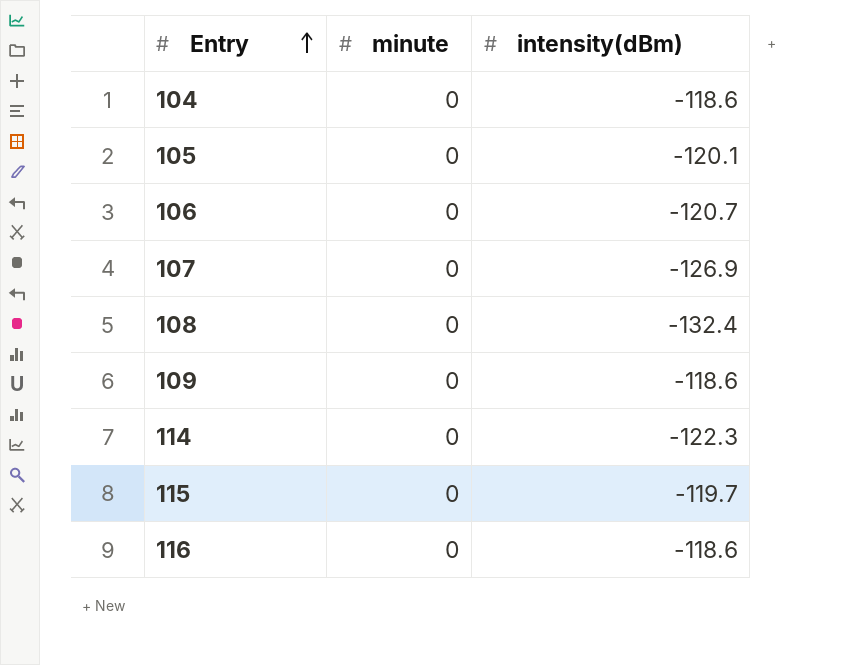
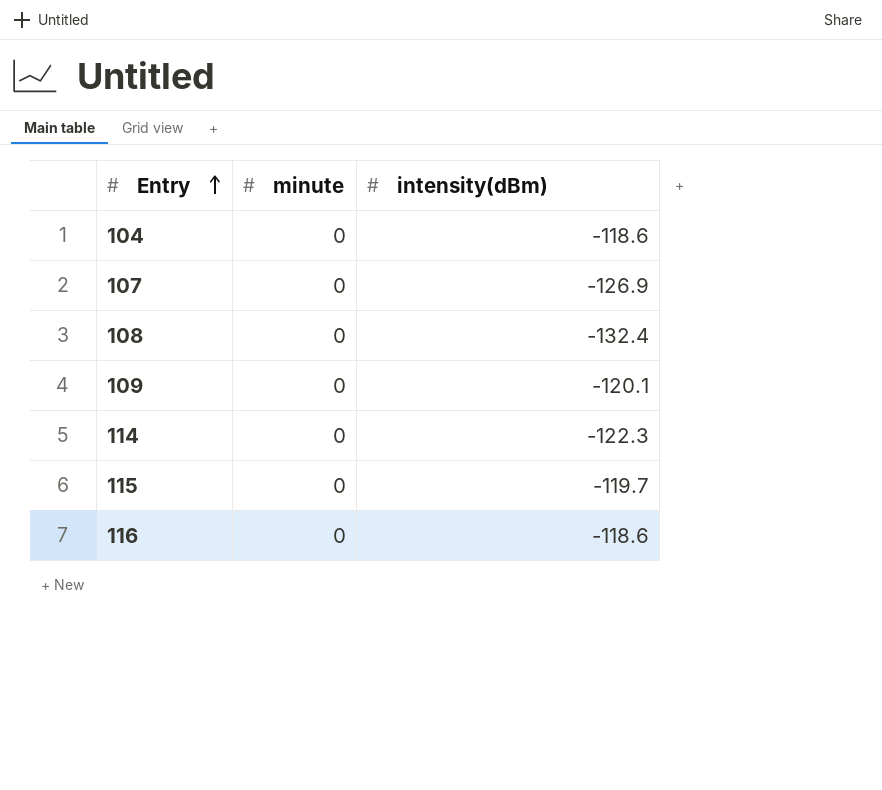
row 105: 0 | -120.1 -> none
row 106: 0 | -120.7 -> none
109 | intensity(dBm): -118.6 -> -120.1

